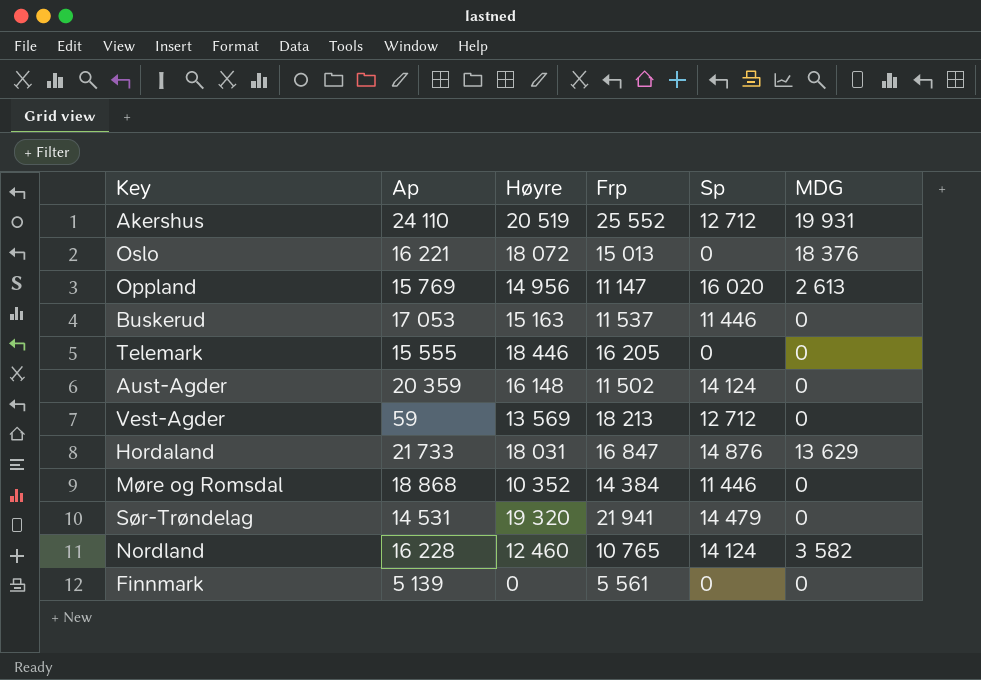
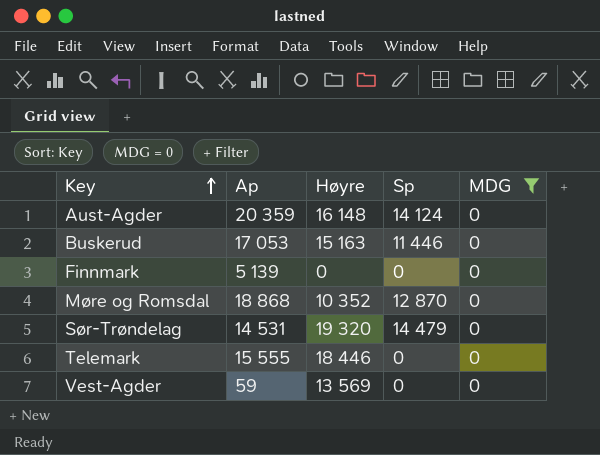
filter: none -> MDG = 0
row order: none -> Key ascending
column Frp | position: 4 -> none
Møre og Romsdal | Sp: 11 446 -> 12 870
Vest-Agder | Sp: 12 712 -> 0

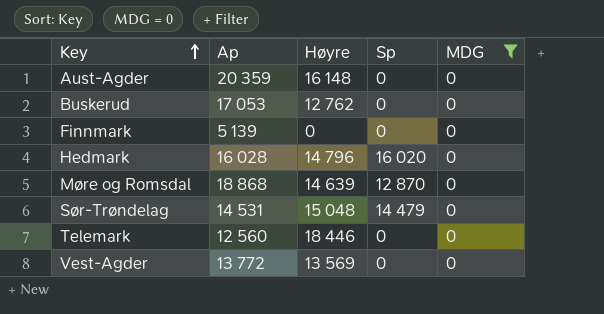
Aust-Agder | Sp: 14 124 -> 0
Buskerud | Høyre: 15 163 -> 12 762
Buskerud | Sp: 11 446 -> 0
row Hedmark: none -> 16 028 | 14 796 | 16 020 | 0
Møre og Romsdal | Høyre: 10 352 -> 14 639
Sør-Trøndelag | Høyre: 19 320 -> 15 048
Telemark | Ap: 15 555 -> 12 560
Vest-Agder | Ap: 59 -> 13 772

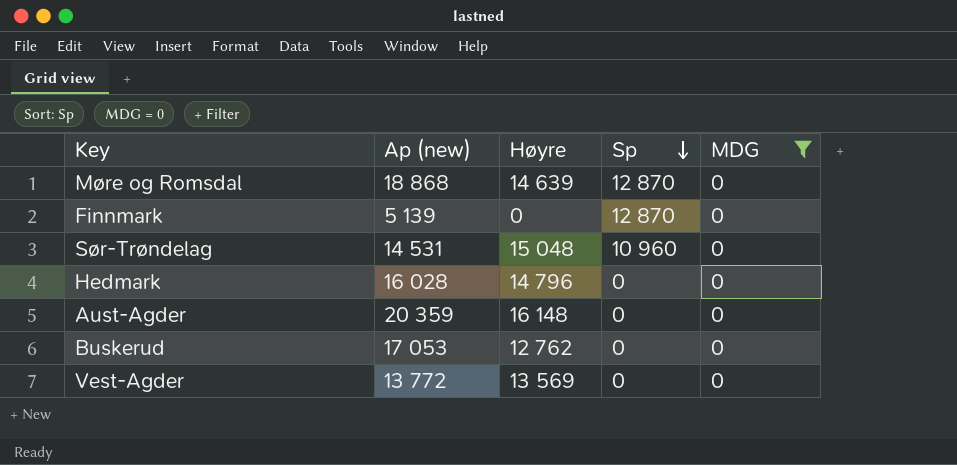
row order: Key ascending -> Sp descending
column name: Ap -> Ap (new)
row Telemark: 12 560 | 18 446 | 0 | 0 -> none
Finnmark | Sp: 0 -> 12 870
Sør-Trøndelag | Sp: 14 479 -> 10 960
Hedmark | Sp: 16 020 -> 0

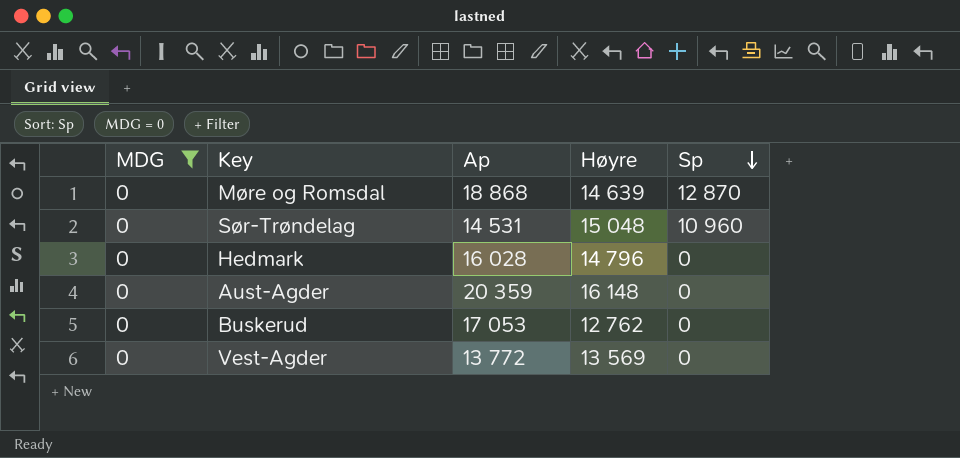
column MDG | position: 5 -> 1
column name: Ap (new) -> Ap
row Finnmark: 5 139 | 0 | 12 870 | 0 -> none

